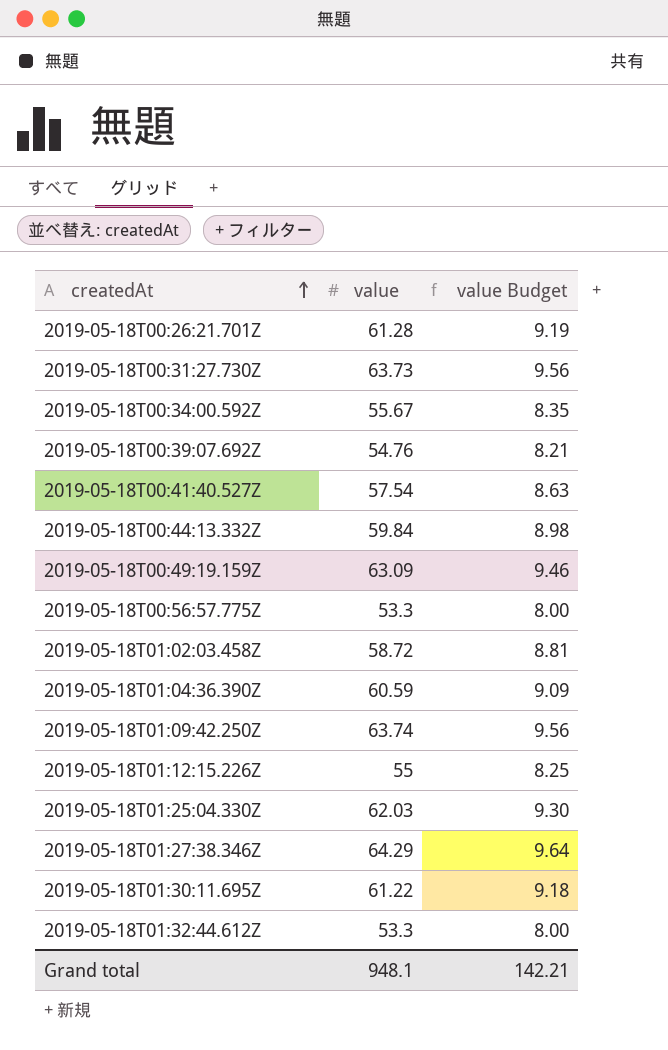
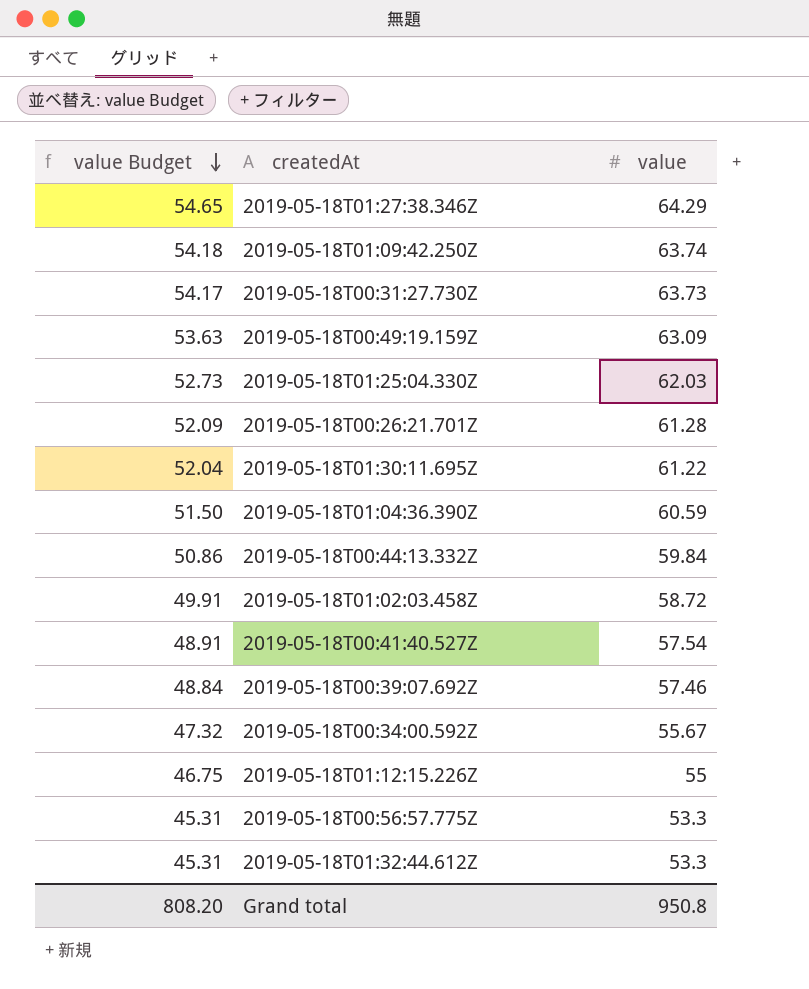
row order: createdAt ascending -> value Budget descending
column value Budget | formula: [value] * 0.15 -> [value] * 0.85
column value Budget | position: 3 -> 1
2019-05-18T00:39:07.692Z | value: 54.76 -> 57.46
Grand total | value Budget: 142.21 -> 808.20
Grand total | value: 948.1 -> 950.8

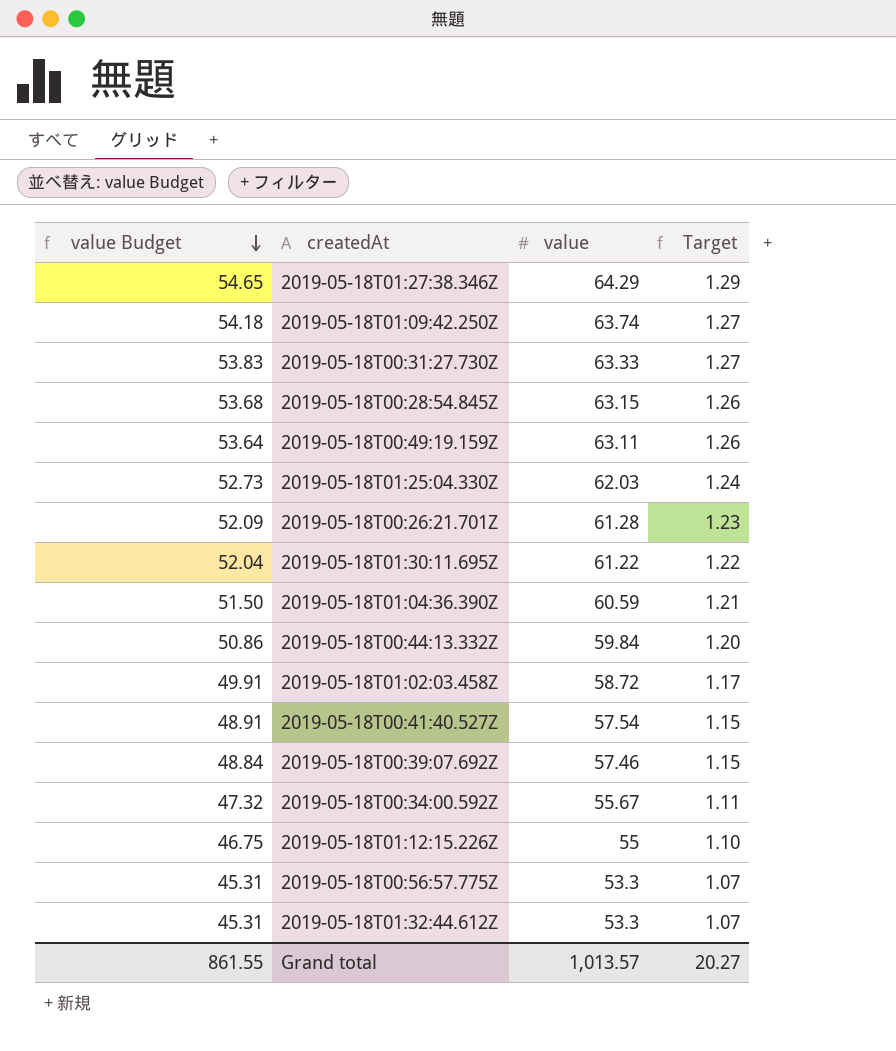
column Target | formula: none -> [value] * 0.02
2019-05-18T00:31:27.730Z | value Budget: 54.17 -> 53.83
2019-05-18T00:31:27.730Z | value: 63.73 -> 63.33
row 2019-05-18T00:28:54.845Z: none -> 53.68 | 63.15 | 1.26
2019-05-18T00:49:19.159Z | value Budget: 53.63 -> 53.64
2019-05-18T00:49:19.159Z | value: 63.09 -> 63.11
Grand total | value Budget: 808.20 -> 861.55
Grand total | value: 950.8 -> 1,013.57

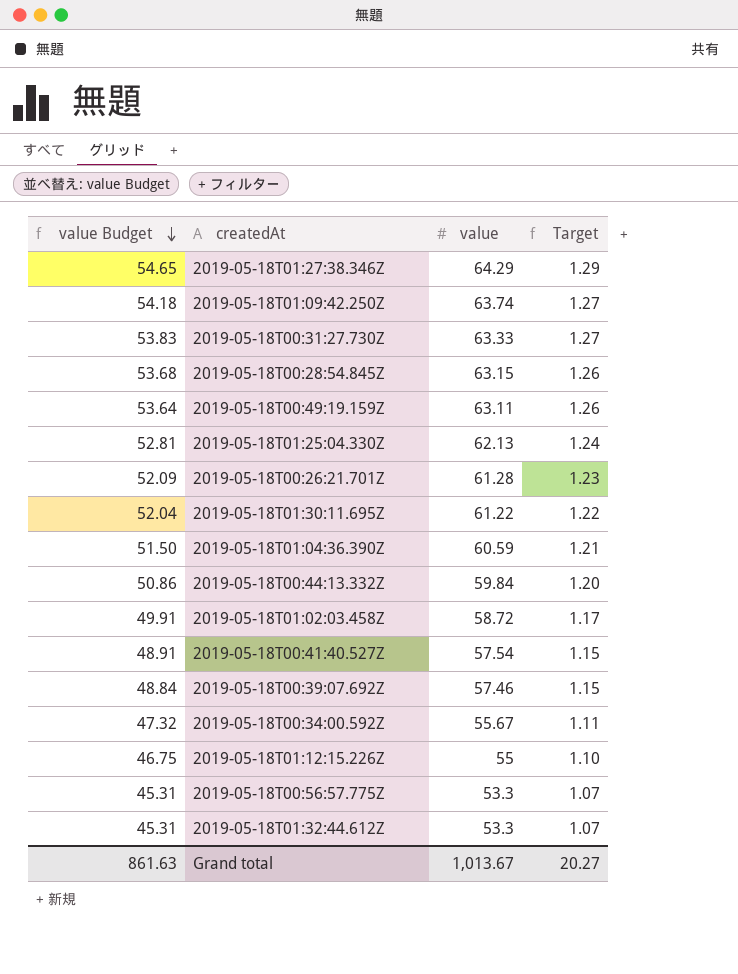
2019-05-18T01:25:04.330Z | value Budget: 52.73 -> 52.81
2019-05-18T01:25:04.330Z | value: 62.03 -> 62.13
Grand total | value Budget: 861.55 -> 861.63
Grand total | value: 1,013.57 -> 1,013.67

